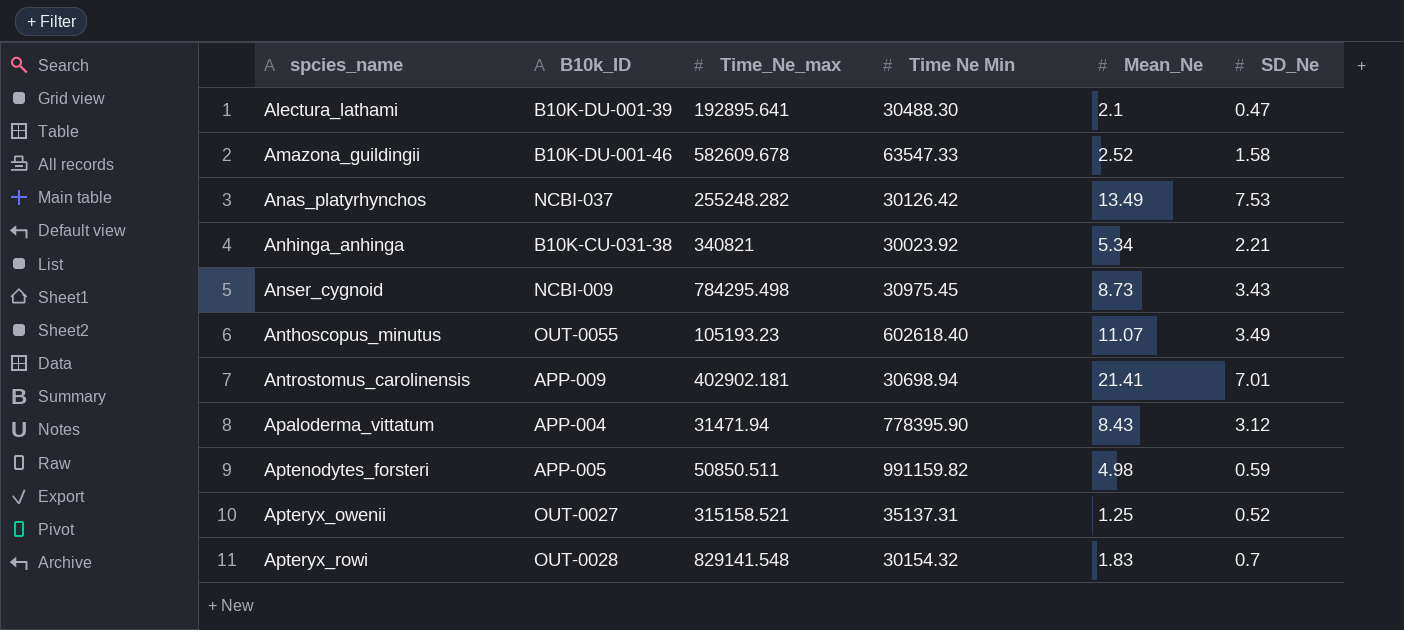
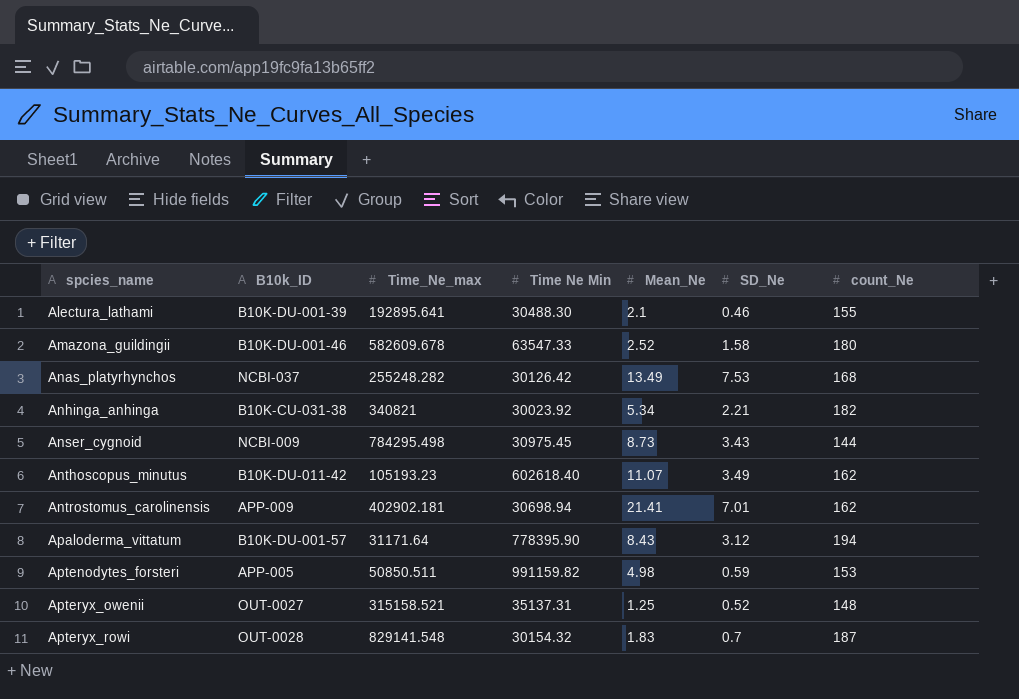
column count_Ne | position: none -> 7
Alectura_lathami | SD_Ne: 0.47 -> 0.46
Anthoscopus_minutus | B10k_ID: OUT-0055 -> B10K-DU-011-42
Apaloderma_vittatum | B10k_ID: APP-004 -> B10K-DU-001-57
Apaloderma_vittatum | Time_Ne_max: 31471.94 -> 31171.64

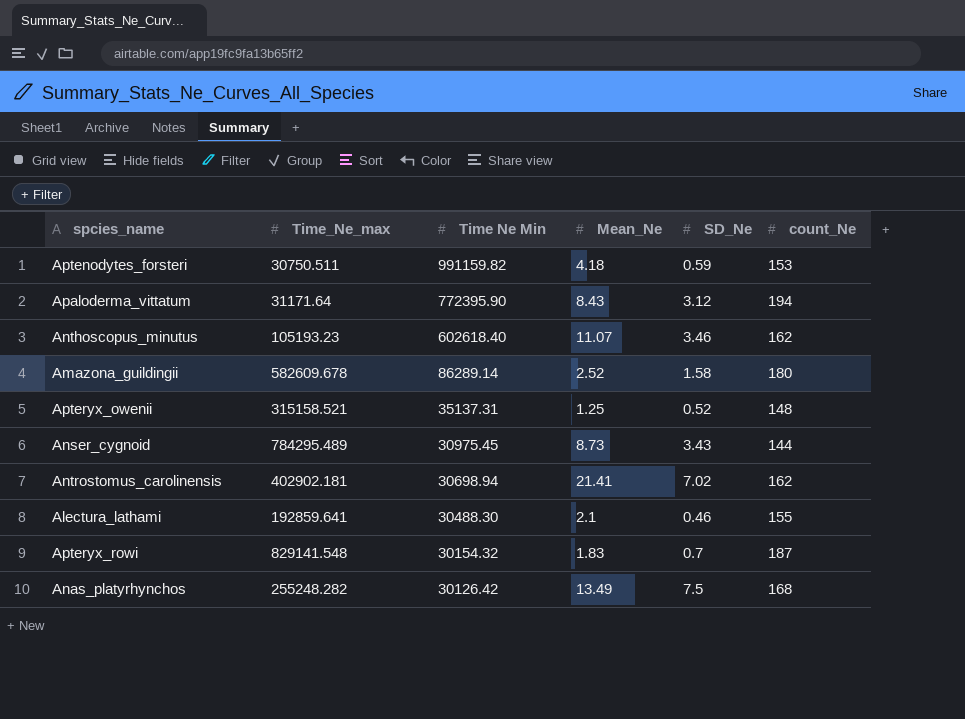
row order: spcies_name ascending -> Time Ne Min descending
column B10k_ID | position: 2 -> none
row Anhinga_anhinga: B10K-CU-031-38 | 340821 | 30023.92 | 5.34 | 2.21 | 182 -> none
Aptenodytes_forsteri | Time_Ne_max: 50850.511 -> 30750.511
Aptenodytes_forsteri | Mean_Ne: 4.98 -> 4.18
Apaloderma_vittatum | Time Ne Min: 778395.90 -> 772395.90
Anthoscopus_minutus | SD_Ne: 3.49 -> 3.46
Amazona_guildingii | Time Ne Min: 63547.33 -> 86289.14
Anser_cygnoid | Time_Ne_max: 784295.498 -> 784295.489
Antrostomus_carolinensis | SD_Ne: 7.01 -> 7.02
Alectura_lathami | Time_Ne_max: 192895.641 -> 192859.641
Anas_platyrhynchos | SD_Ne: 7.53 -> 7.5

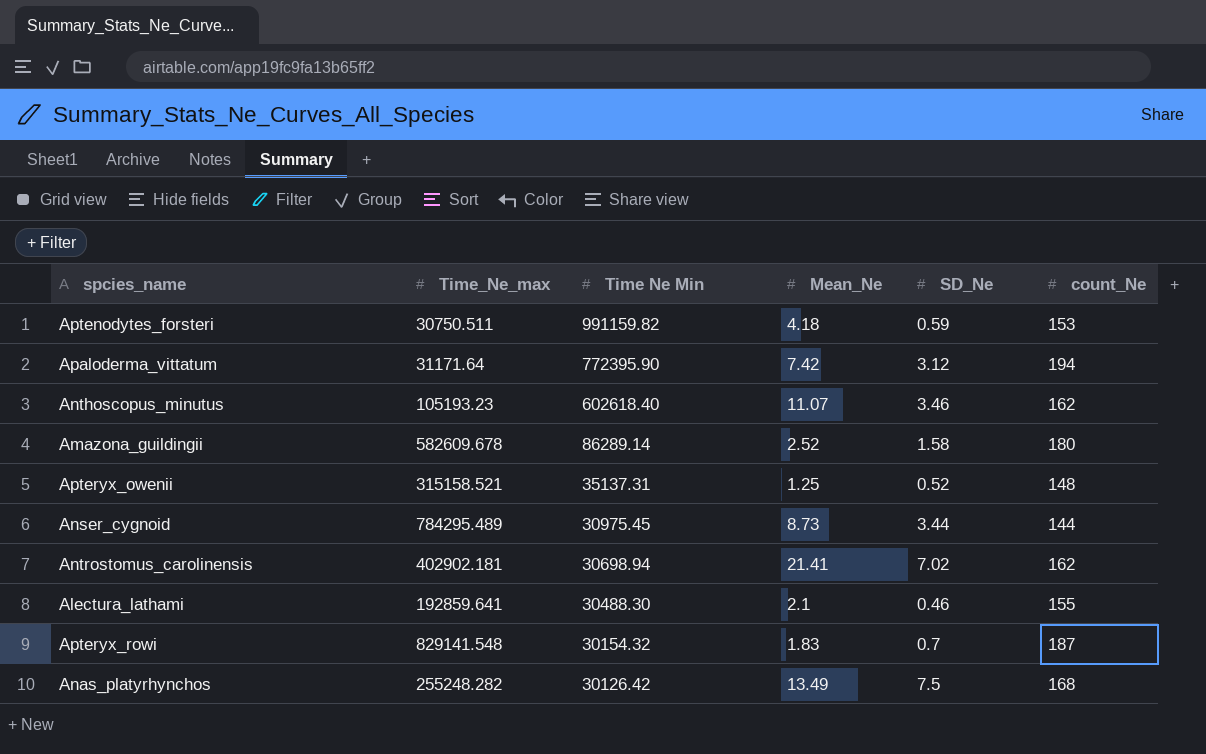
Apaloderma_vittatum | Mean_Ne: 8.43 -> 7.42
Anser_cygnoid | SD_Ne: 3.43 -> 3.44

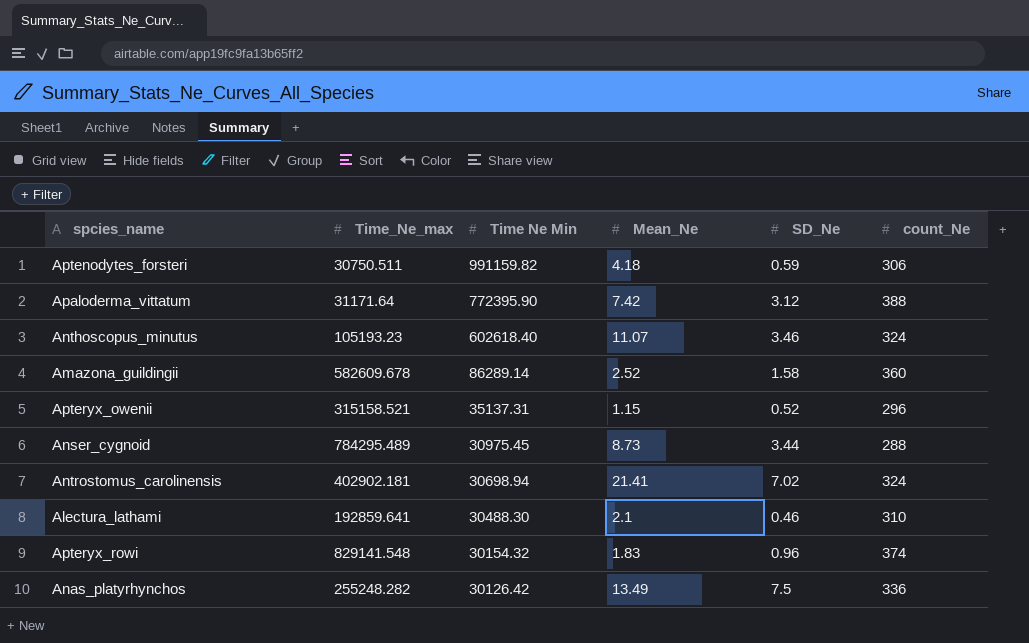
Aptenodytes_forsteri | count_Ne: 153 -> 306
Apaloderma_vittatum | count_Ne: 194 -> 388
Anthoscopus_minutus | count_Ne: 162 -> 324
Amazona_guildingii | count_Ne: 180 -> 360
Apteryx_owenii | Mean_Ne: 1.25 -> 1.15
Apteryx_owenii | count_Ne: 148 -> 296
Anser_cygnoid | count_Ne: 144 -> 288
Antrostomus_carolinensis | count_Ne: 162 -> 324
Alectura_lathami | count_Ne: 155 -> 310
Apteryx_rowi | SD_Ne: 0.7 -> 0.96
Apteryx_rowi | count_Ne: 187 -> 374
Anas_platyrhynchos | count_Ne: 168 -> 336

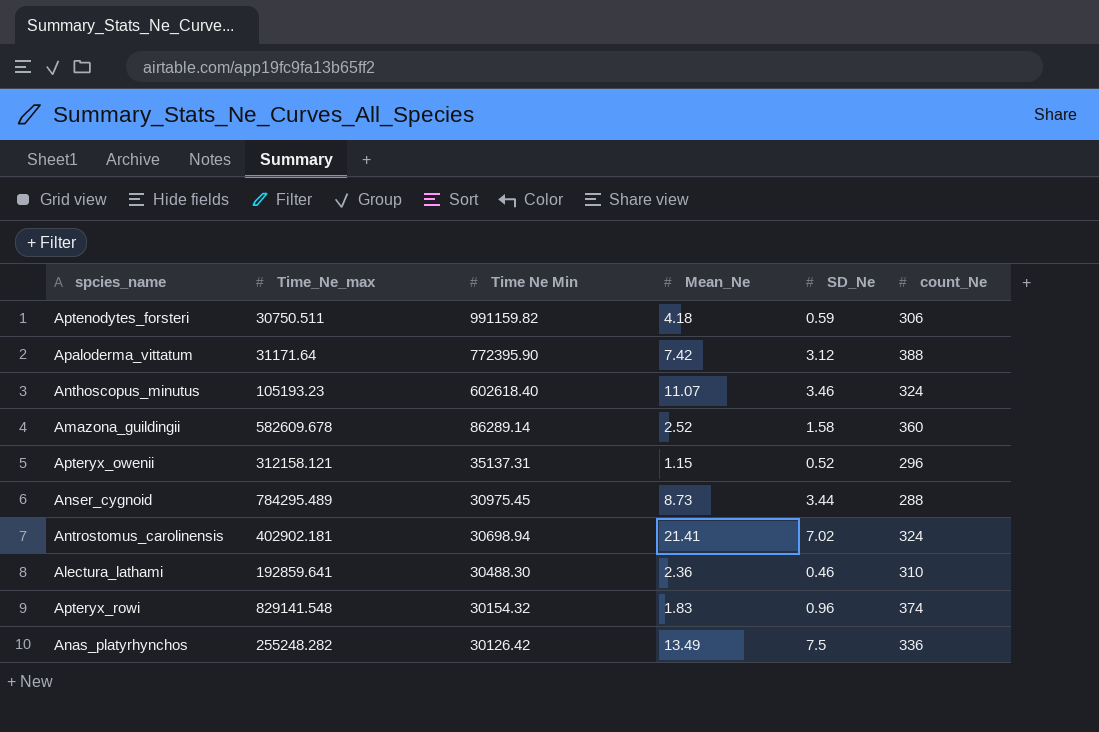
Apteryx_owenii | Time_Ne_max: 315158.521 -> 312158.121
Alectura_lathami | Mean_Ne: 2.1 -> 2.36

